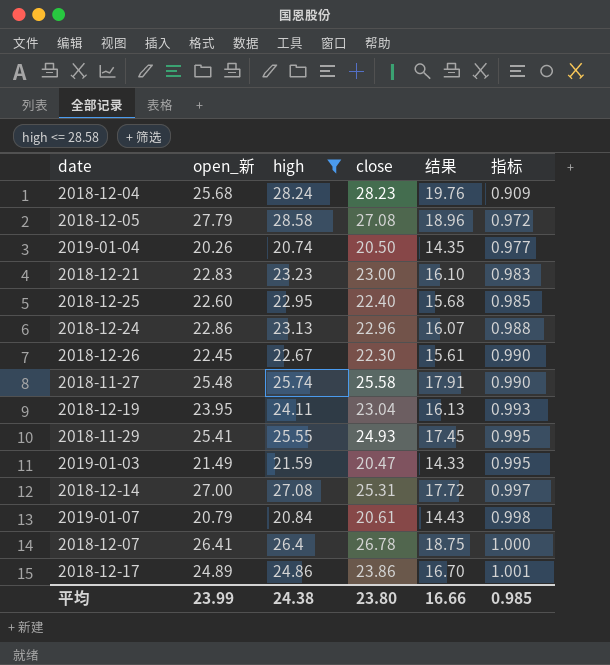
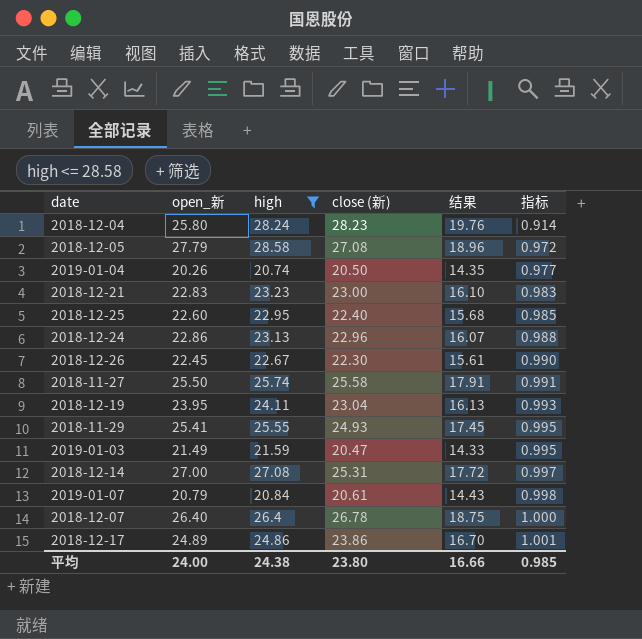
column name: close -> close (新)
2018-12-04 | open_新: 25.68 -> 25.80
2018-12-04 | 指标: 0.909 -> 0.914
2018-11-27 | open_新: 25.48 -> 25.50
2018-11-27 | 指标: 0.990 -> 0.991
2018-12-07 | open_新: 26.41 -> 26.40
平均 | open_新: 23.99 -> 24.00

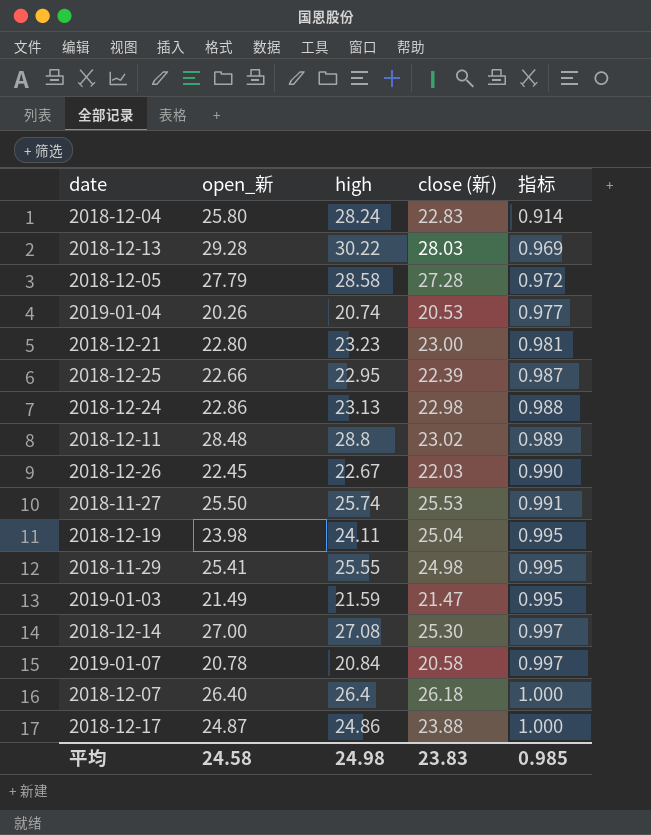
filter: high <= 28.58 -> none
column 结果 | formula: [close (新)] * 0.7 -> none
2018-12-04 | close (新): 28.23 -> 22.83
2018-12-05 | close (新): 27.08 -> 27.28
2019-01-04 | close (新): 20.50 -> 20.53
2018-12-21 | open_新: 22.83 -> 22.80
2018-12-21 | 指标: 0.983 -> 0.981
2018-12-25 | open_新: 22.60 -> 22.66
2018-12-25 | close (新): 22.40 -> 22.39
2018-12-25 | 指标: 0.985 -> 0.987
2018-12-24 | close (新): 22.96 -> 22.98
2018-12-26 | close (新): 22.30 -> 22.03
2018-11-27 | close (新): 25.58 -> 25.53
2018-12-19 | open_新: 23.95 -> 23.98
2018-12-19 | close (新): 23.04 -> 25.04
2018-12-19 | 指标: 0.993 -> 0.995
2018-11-29 | close (新): 24.93 -> 24.98
2019-01-03 | close (新): 20.47 -> 21.47
2018-12-14 | close (新): 25.31 -> 25.30
2019-01-07 | open_新: 20.79 -> 20.78
2019-01-07 | close (新): 20.61 -> 20.58
2019-01-07 | 指标: 0.998 -> 0.997
2018-12-07 | close (新): 26.78 -> 26.18
2018-12-17 | open_新: 24.89 -> 24.87
2018-12-17 | close (新): 23.86 -> 23.88
2018-12-17 | 指标: 1.001 -> 1.000
平均 | open_新: 24.00 -> 24.58
平均 | high: 24.38 -> 24.98
平均 | close (新): 23.80 -> 23.83

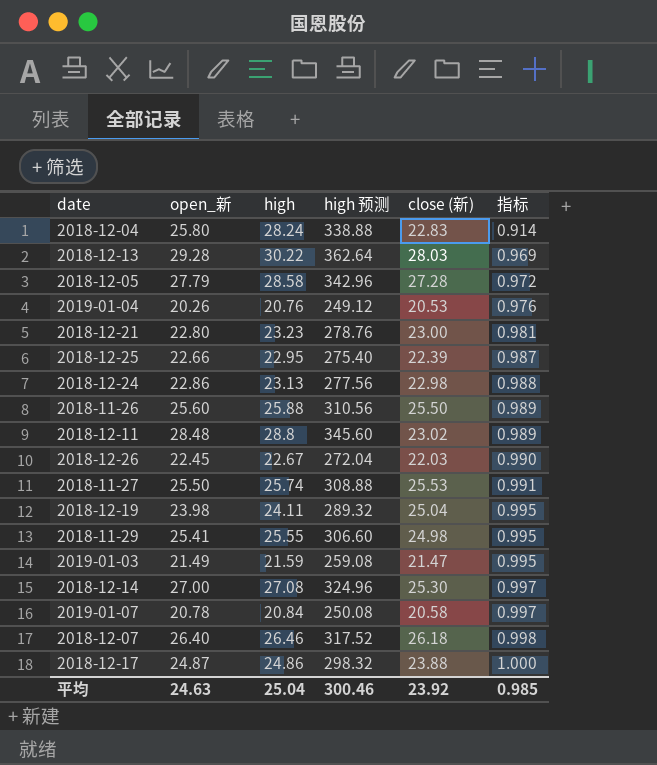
column high 预测 | formula: none -> [high] * 12
2019-01-04 | high: 20.74 -> 20.76
2019-01-04 | 指标: 0.977 -> 0.976
row 2018-11-26: none -> 25.60 | 25.88 | 310.56 | 25.50 | 0.989
2018-12-07 | high: 26.4 -> 26.46
2018-12-07 | 指标: 1.000 -> 0.998
平均 | open_新: 24.58 -> 24.63
平均 | high: 24.98 -> 25.04
平均 | close (新): 23.83 -> 23.92

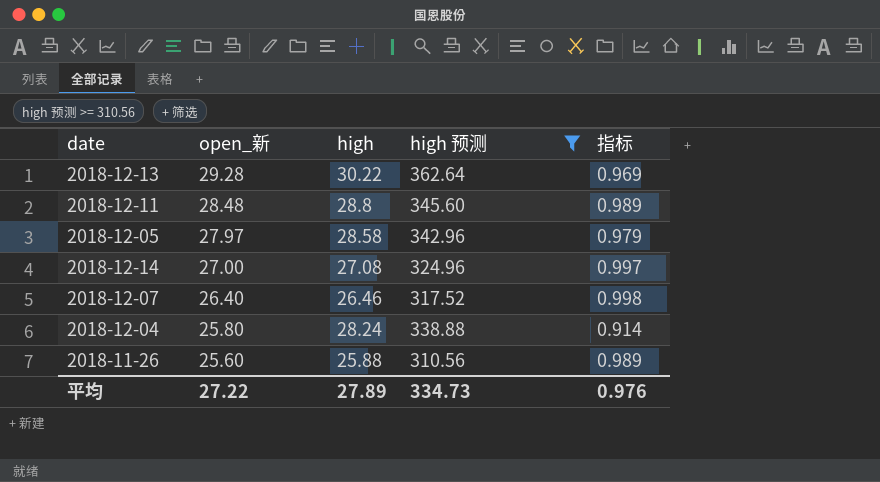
filter: none -> high 预测 >= 310.56
row order: 指标 ascending -> open_新 descending
column close (新) | position: 5 -> none
2018-12-05 | open_新: 27.79 -> 27.97
2018-12-05 | 指标: 0.972 -> 0.979
平均 | open_新: 24.63 -> 27.22
平均 | high: 25.04 -> 27.89
平均 | high 预测: 300.46 -> 334.73
平均 | 指标: 0.985 -> 0.976

